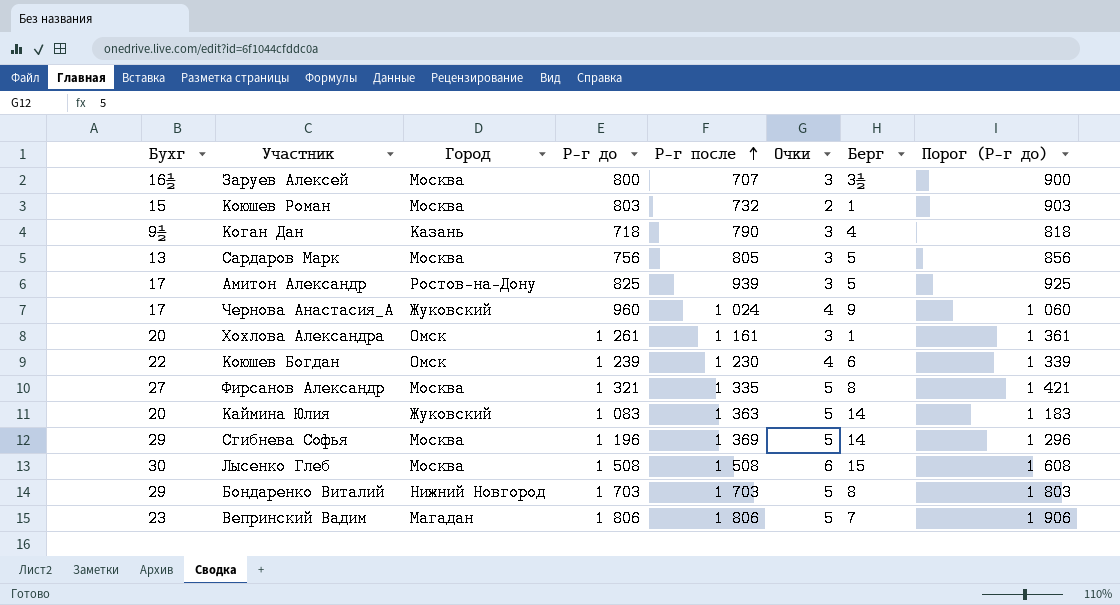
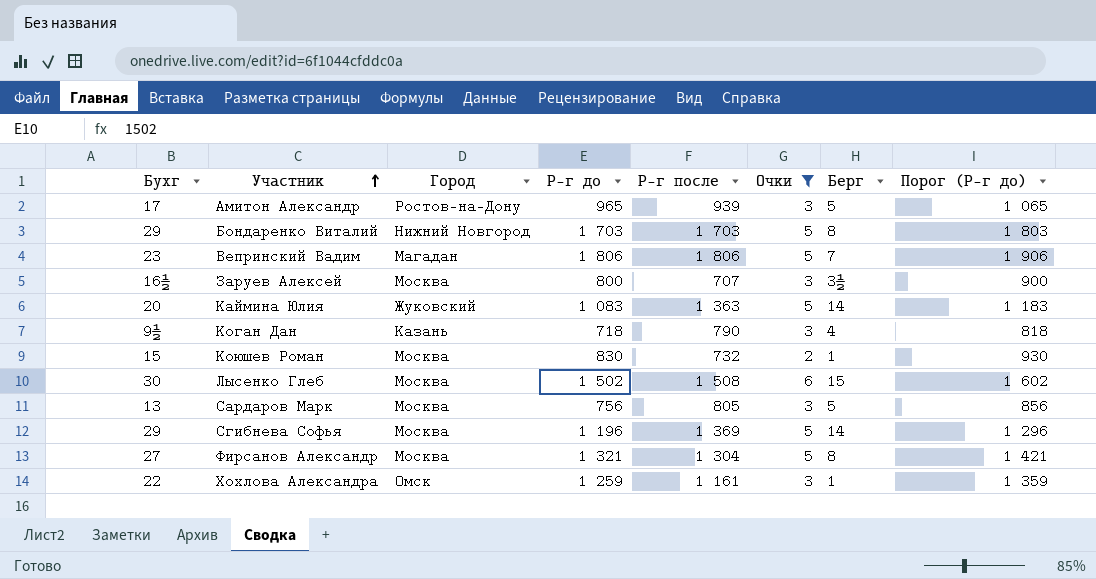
filter: none -> Очки != 4
row order: Р-г после ascending -> Участник ascending
Амитон Александр | Р-г до: 825 -> 965
Амитон Александр | Порог (Р-г до): 925 -> 1 065
Коюшев Роман | Р-г до: 803 -> 830
Коюшев Роман | Порог (Р-г до): 903 -> 930
Лысенко Глеб | Р-г до: 1 508 -> 1 502
Лысенко Глеб | Порог (Р-г до): 1 608 -> 1 602
Фирсанов Александр | Р-г после: 1 335 -> 1 304
Хохлова Александра | Бухг: 20 -> 22
Хохлова Александра | Р-г до: 1 261 -> 1 259
Хохлова Александра | Порог (Р-г до): 1 361 -> 1 359

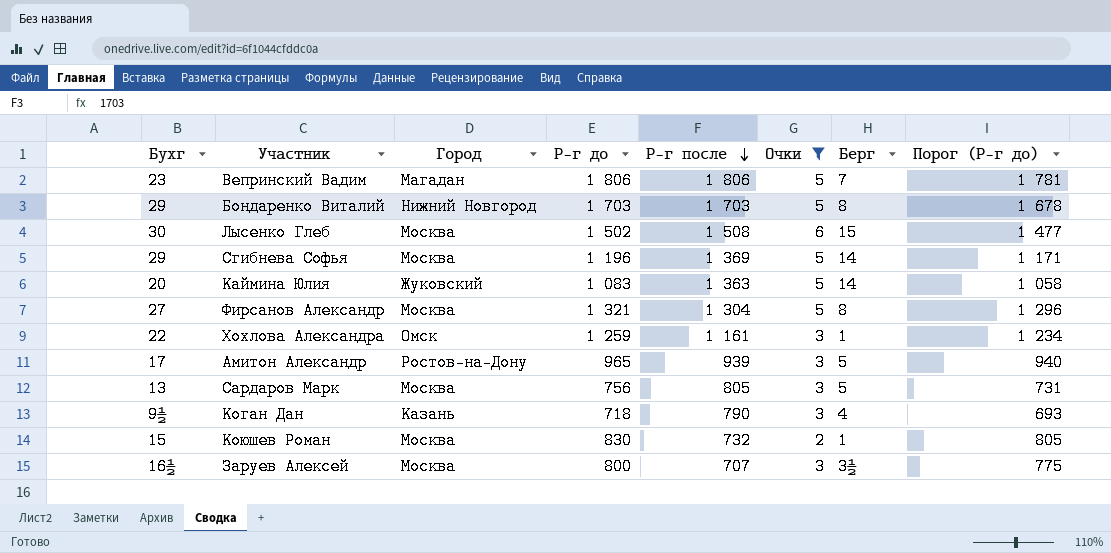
row order: Участник ascending -> Р-г после descending
column Порог (Р-г до) | formula: [Р-г до] + 100 -> [Р-г до] - 25

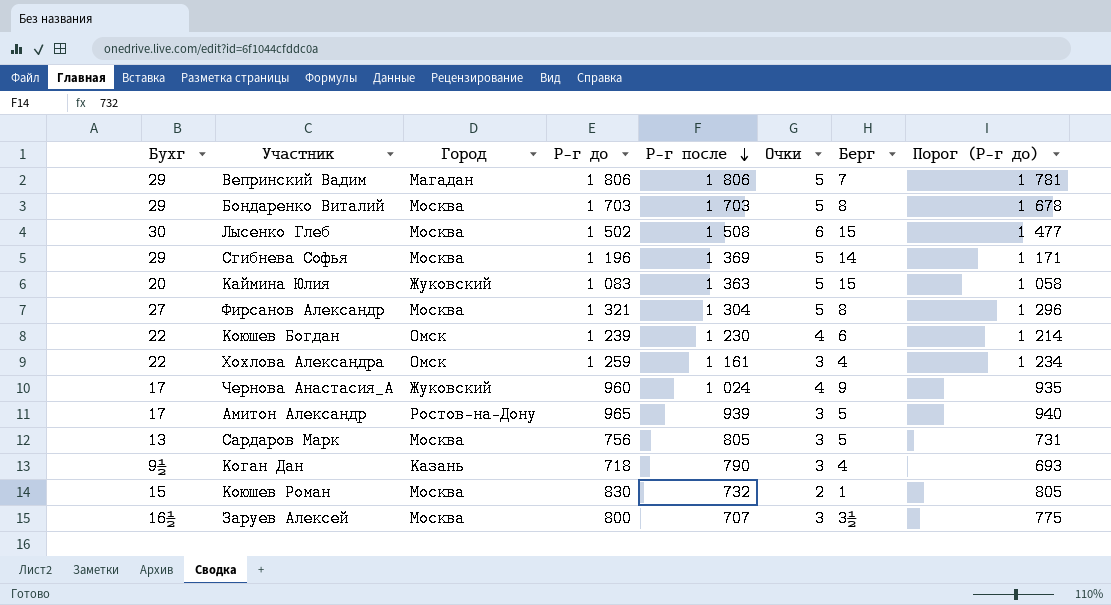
filter: Очки != 4 -> none
Вепринский Вадим | Бухг: 23 -> 29
Бондаренко Виталий | Город: Нижний Новгород -> Москва
Каймина Юлия | Берг: 14 -> 15
Хохлова Александра | Берг: 1 -> 4

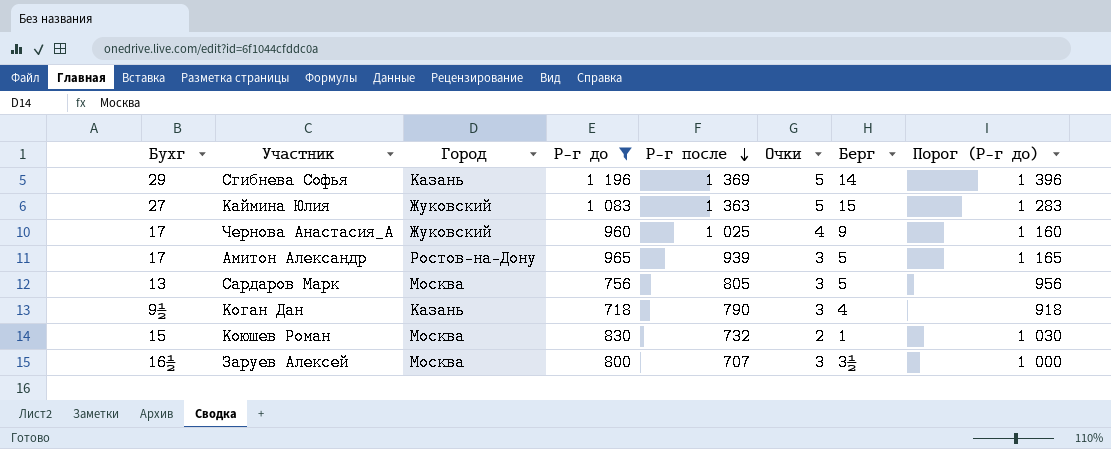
filter: none -> Р-г до <= 1 196
column Порог (Р-г до) | formula: [Р-г до] - 25 -> [Р-г до] + 200
Сгибнева Софья | Город: Москва -> Казань
Каймина Юлия | Бухг: 20 -> 27
Чернова Анастасия_А | Р-г после: 1 024 -> 1 025

